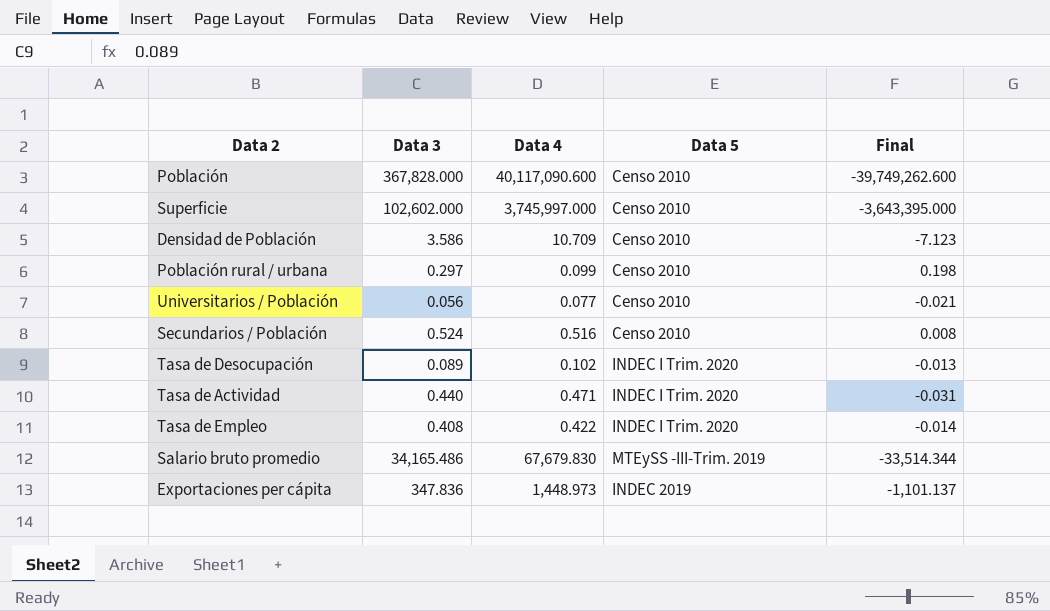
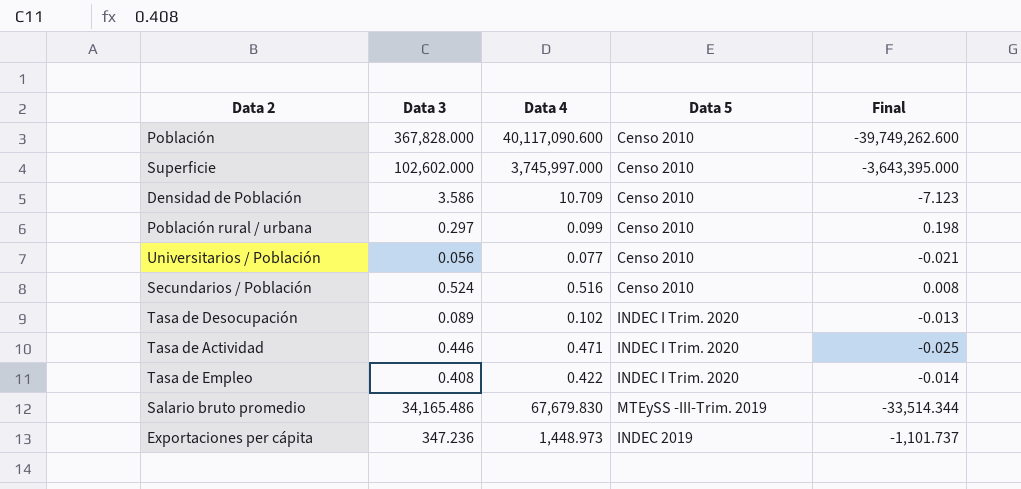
Tasa de Actividad | Data 3: 0.440 -> 0.446
Tasa de Actividad | Final: -0.031 -> -0.025
Exportaciones per cápita | Data 3: 347.836 -> 347.236
Exportaciones per cápita | Final: -1,101.137 -> -1,101.737

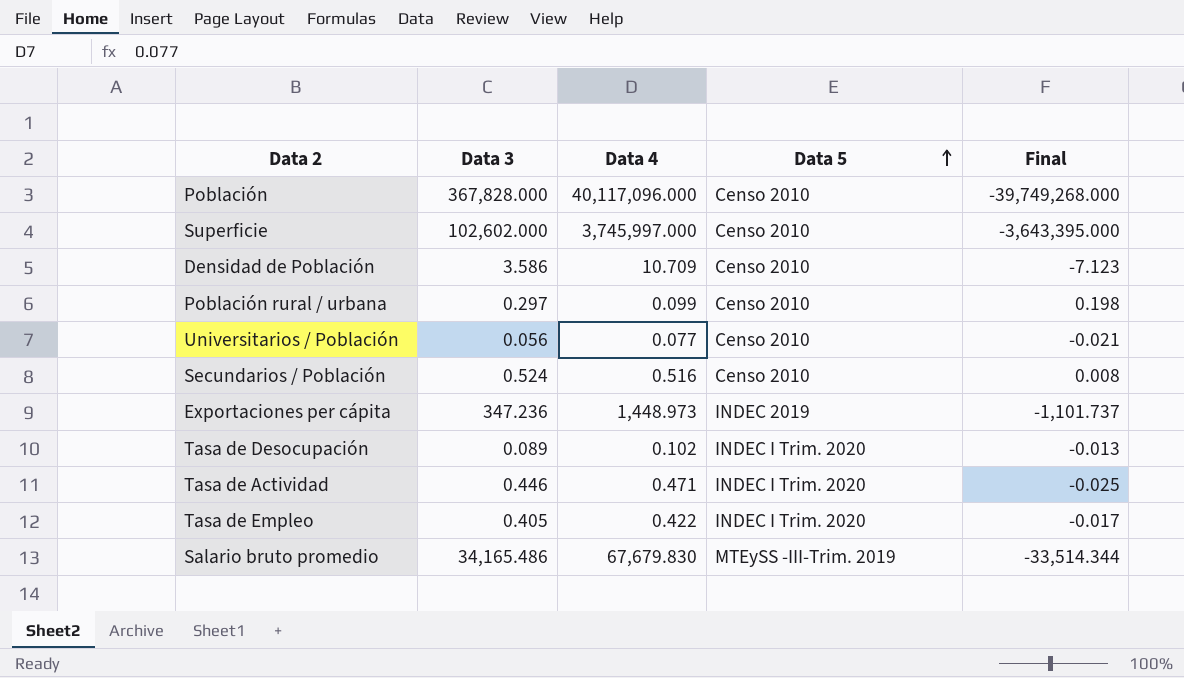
row order: none -> Data 5 ascending
Población | Data 4: 40,117,090.600 -> 40,117,096.000
Población | Final: -39,749,262.600 -> -39,749,268.000
Tasa de Empleo | Data 3: 0.408 -> 0.405
Tasa de Empleo | Final: -0.014 -> -0.017

